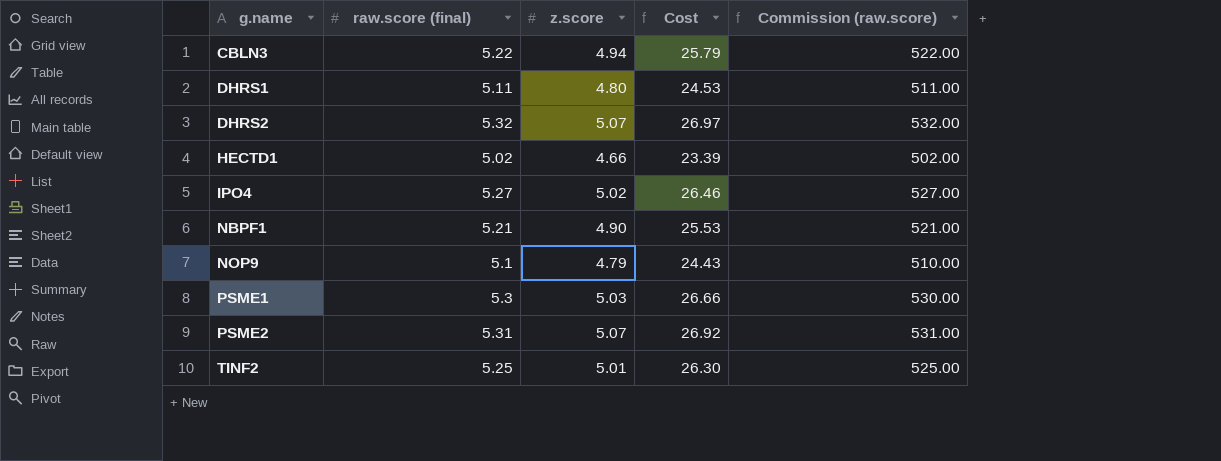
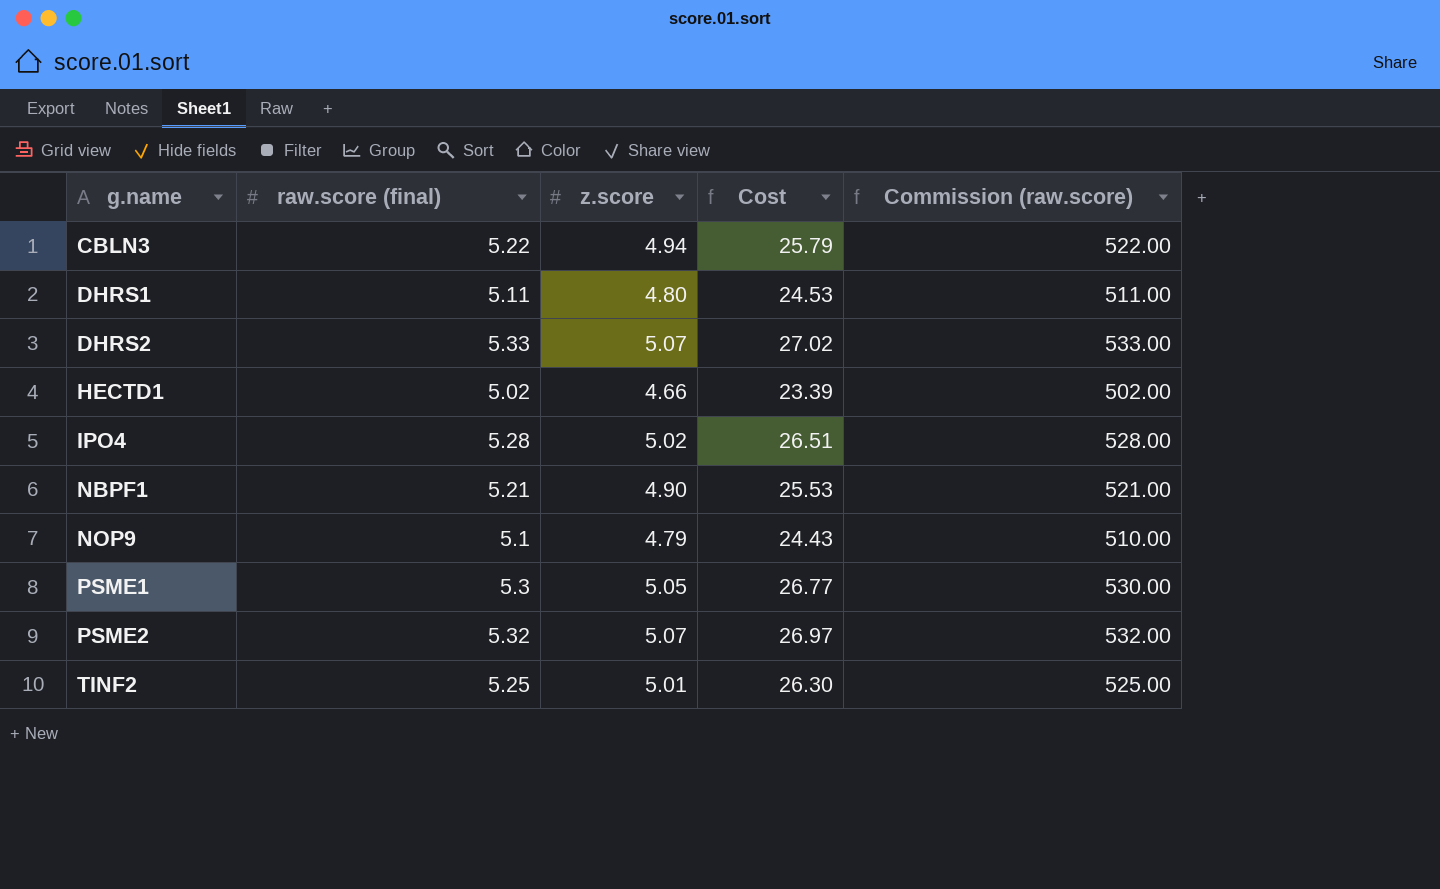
DHRS2 | raw.score (final): 5.32 -> 5.33
DHRS2 | Cost: 26.97 -> 27.02
DHRS2 | Commission (raw.score): 532.00 -> 533.00
IPO4 | raw.score (final): 5.27 -> 5.28
IPO4 | Cost: 26.46 -> 26.51
IPO4 | Commission (raw.score): 527.00 -> 528.00
PSME1 | z.score: 5.03 -> 5.05
PSME1 | Cost: 26.66 -> 26.77
PSME2 | raw.score (final): 5.31 -> 5.32
PSME2 | Cost: 26.92 -> 26.97
PSME2 | Commission (raw.score): 531.00 -> 532.00

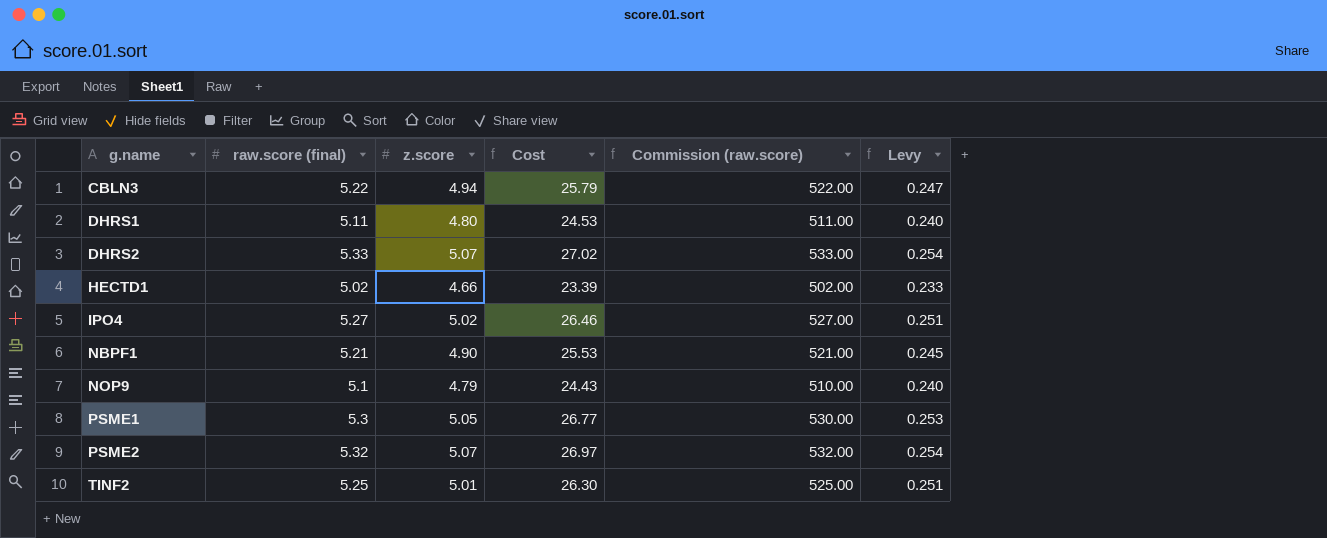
column Levy | formula: none -> [z.score] * 0.05
IPO4 | raw.score (final): 5.28 -> 5.27
IPO4 | Cost: 26.51 -> 26.46
IPO4 | Commission (raw.score): 528.00 -> 527.00

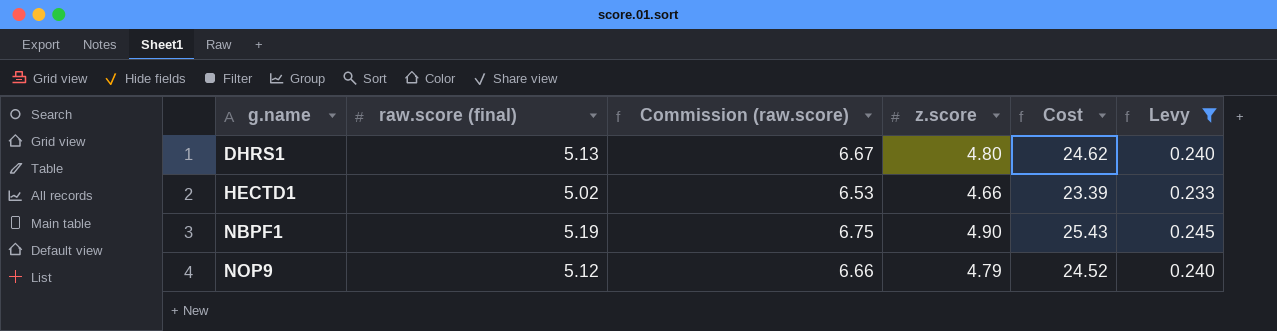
filter: none -> Levy <= 0.245
column Commission (raw.score) | formula: [raw.score (final)] * 100 -> [raw.score (final)] * 1.3
column Commission (raw.score) | position: 5 -> 3
DHRS1 | raw.score (final): 5.11 -> 5.13
DHRS1 | Cost: 24.53 -> 24.62
NBPF1 | raw.score (final): 5.21 -> 5.19
NBPF1 | Cost: 25.53 -> 25.43
NOP9 | raw.score (final): 5.1 -> 5.12
NOP9 | Cost: 24.43 -> 24.52

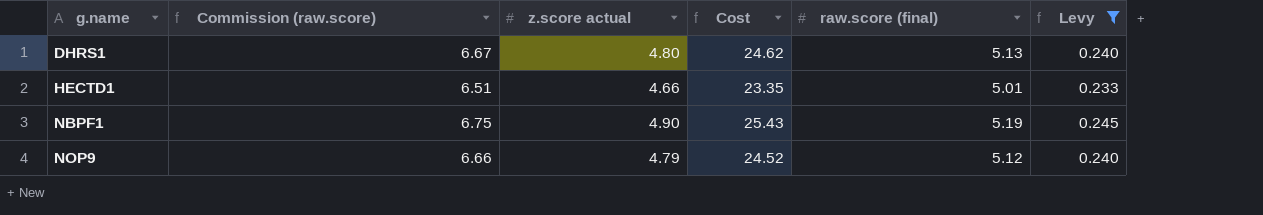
column name: z.score -> z.score actual
column raw.score (final) | position: 2 -> 5
HECTD1 | Commission (raw.score): 6.53 -> 6.51
HECTD1 | Cost: 23.39 -> 23.35
HECTD1 | raw.score (final): 5.02 -> 5.01

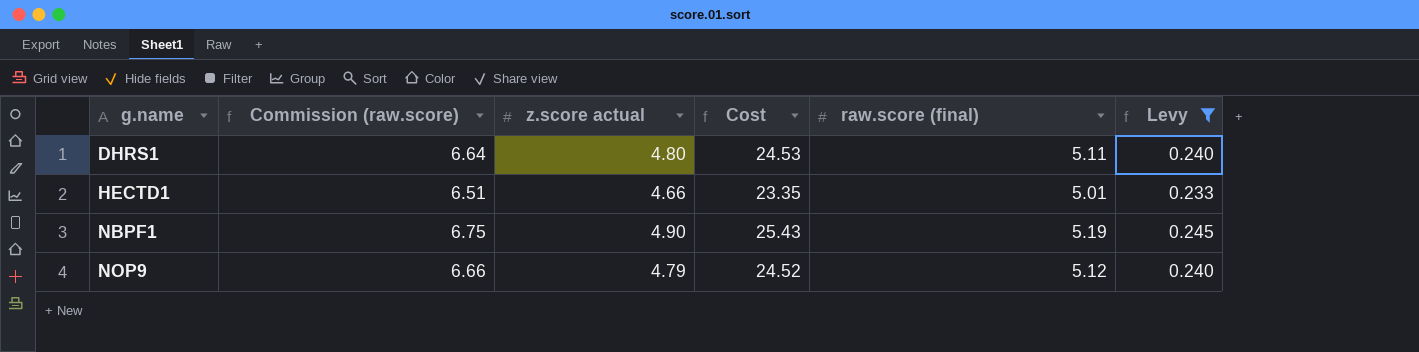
DHRS1 | Commission (raw.score): 6.67 -> 6.64
DHRS1 | Cost: 24.62 -> 24.53
DHRS1 | raw.score (final): 5.13 -> 5.11

